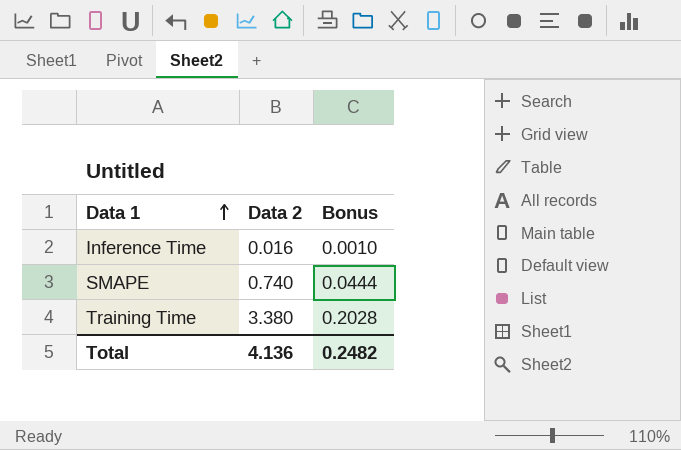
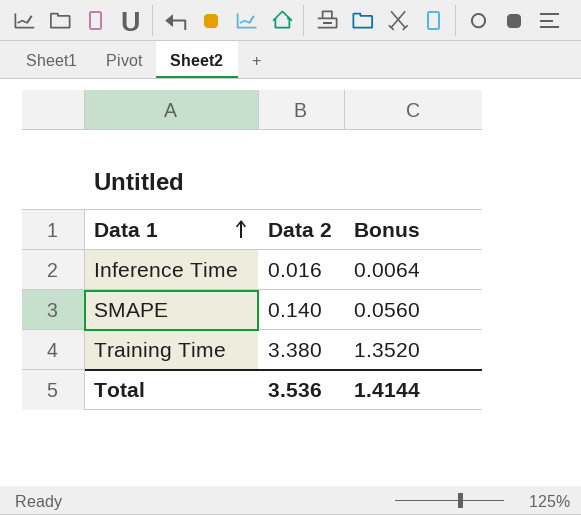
column Bonus | formula: [Data 2] * 0.06 -> [Data 2] * 0.4
SMAPE | Data 2: 0.740 -> 0.140
Total | Data 2: 4.136 -> 3.536
Total | Bonus: 0.2482 -> 1.4144

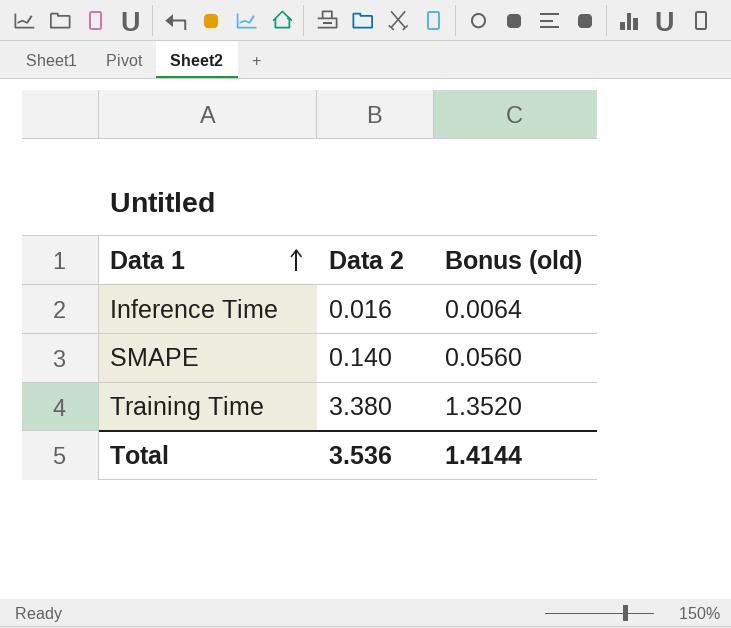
column name: Bonus -> Bonus (old)

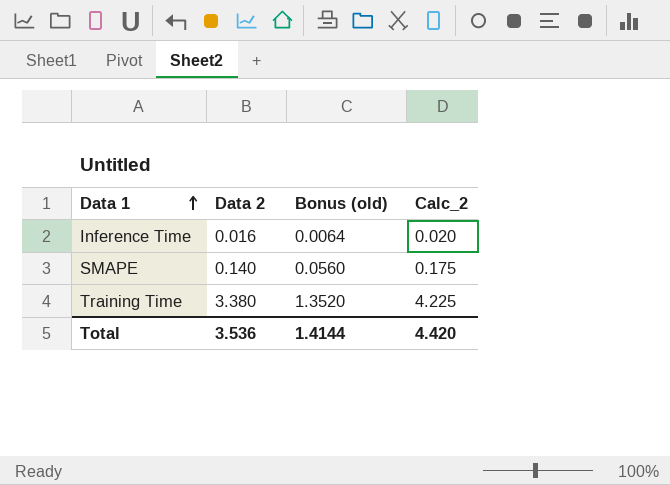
column Calc_2 | formula: none -> [Data 2] * 1.25

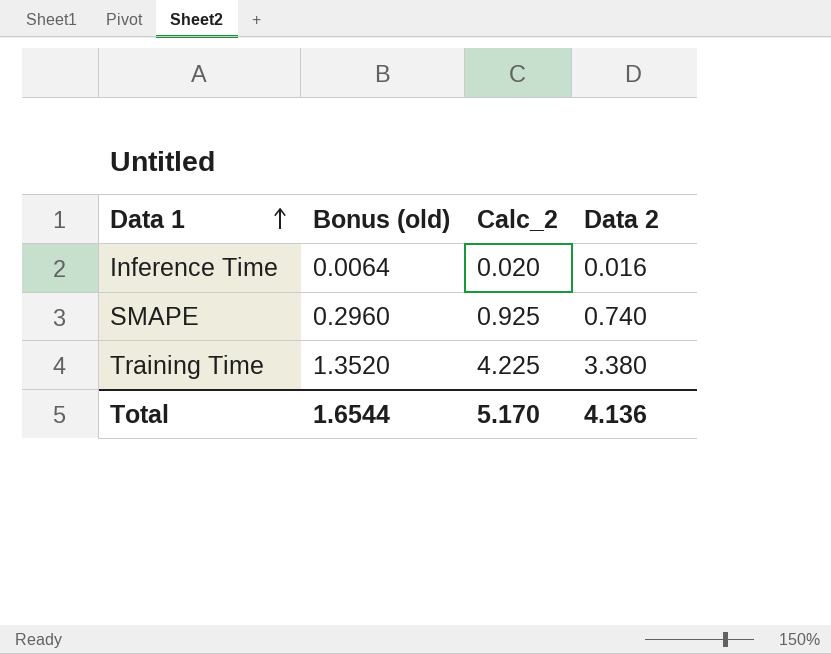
column Data 2 | position: 2 -> 4
SMAPE | Bonus (old): 0.0560 -> 0.2960
SMAPE | Calc_2: 0.175 -> 0.925
SMAPE | Data 2: 0.140 -> 0.740
Total | Bonus (old): 1.4144 -> 1.6544
Total | Calc_2: 4.420 -> 5.170
Total | Data 2: 3.536 -> 4.136

